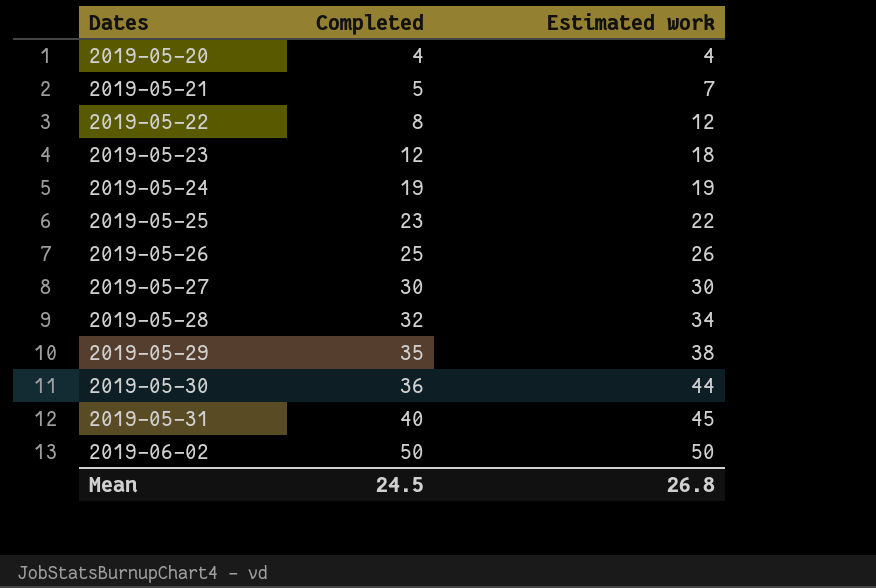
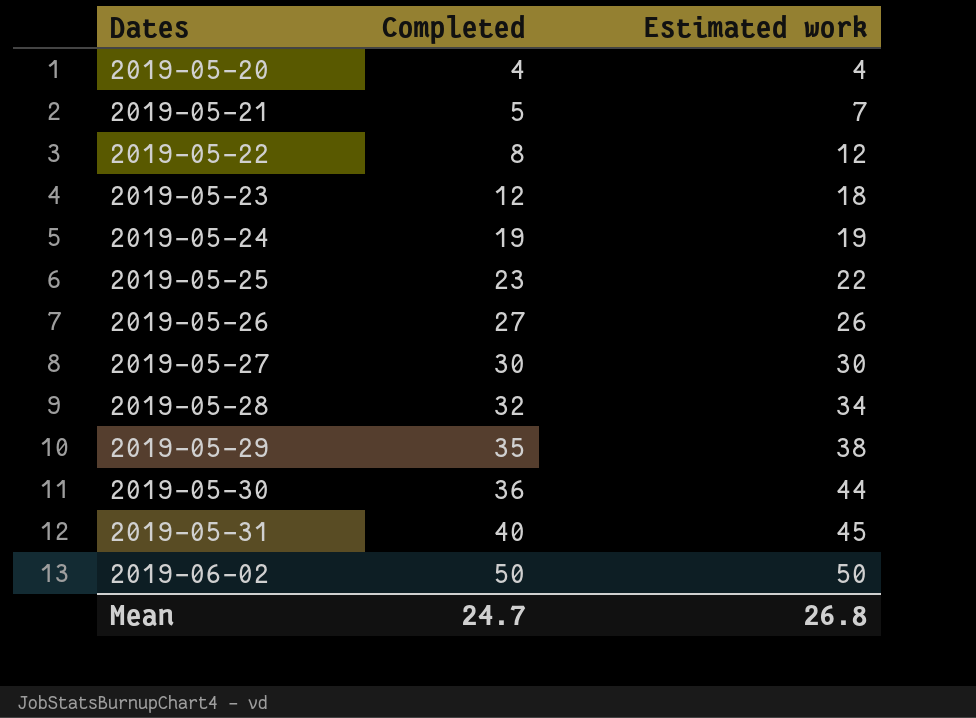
2019-05-26 | Completed: 25 -> 27
Mean | Completed: 24.5 -> 24.7

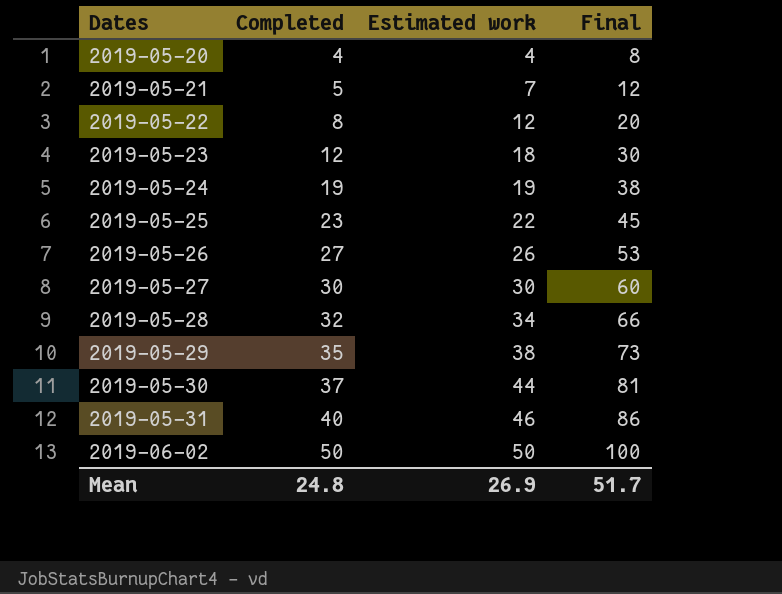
column Final | formula: none -> [Completed] + [Estimated work]
2019-05-30 | Completed: 36 -> 37
2019-05-31 | Estimated work: 45 -> 46
Mean | Completed: 24.7 -> 24.8
Mean | Estimated work: 26.8 -> 26.9

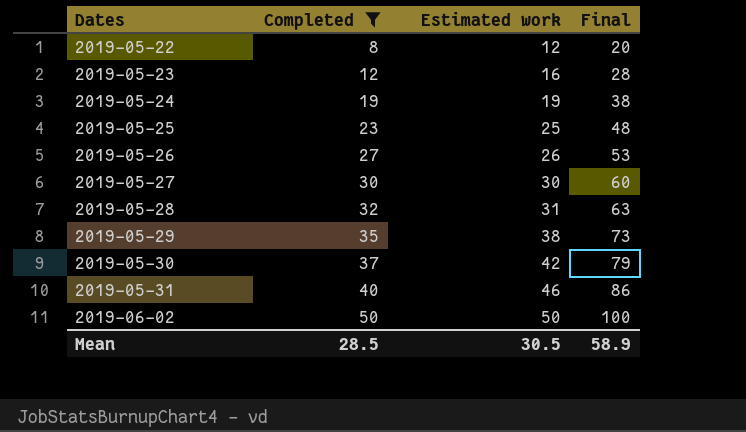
filter: none -> Completed >= 8
2019-05-23 | Estimated work: 18 -> 16
2019-05-23 | Final: 30 -> 28
2019-05-25 | Estimated work: 22 -> 25
2019-05-25 | Final: 45 -> 48
2019-05-28 | Estimated work: 34 -> 31
2019-05-28 | Final: 66 -> 63
2019-05-30 | Estimated work: 44 -> 42
2019-05-30 | Final: 81 -> 79
Mean | Completed: 24.8 -> 28.5
Mean | Estimated work: 26.9 -> 30.5
Mean | Final: 51.7 -> 58.9

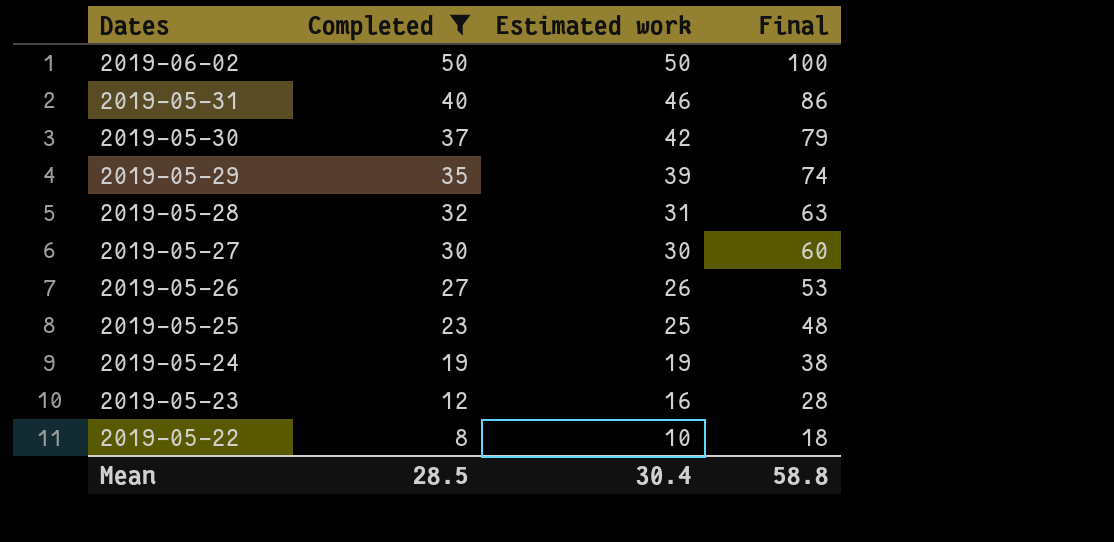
row order: Dates ascending -> Dates descending
2019-05-29 | Estimated work: 38 -> 39
2019-05-29 | Final: 73 -> 74
2019-05-22 | Estimated work: 12 -> 10
2019-05-22 | Final: 20 -> 18
Mean | Estimated work: 30.5 -> 30.4
Mean | Final: 58.9 -> 58.8

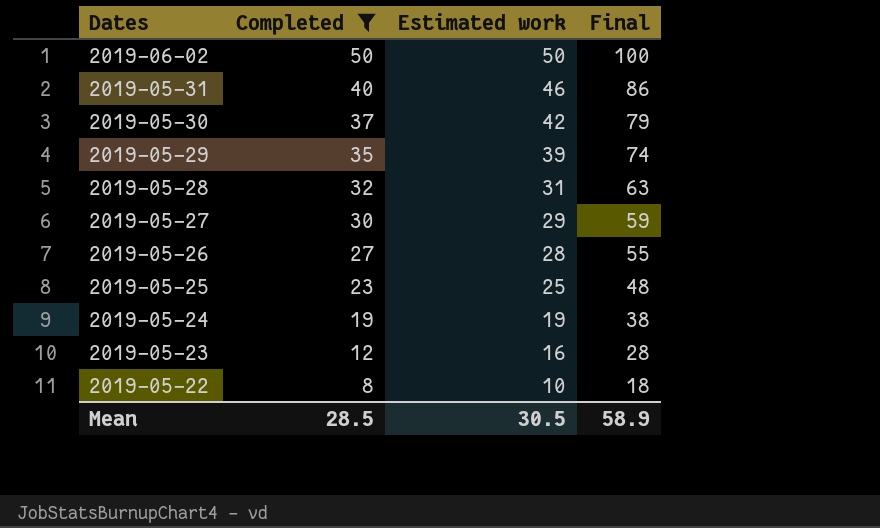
2019-05-27 | Estimated work: 30 -> 29
2019-05-27 | Final: 60 -> 59
2019-05-26 | Estimated work: 26 -> 28
2019-05-26 | Final: 53 -> 55
Mean | Estimated work: 30.4 -> 30.5
Mean | Final: 58.8 -> 58.9

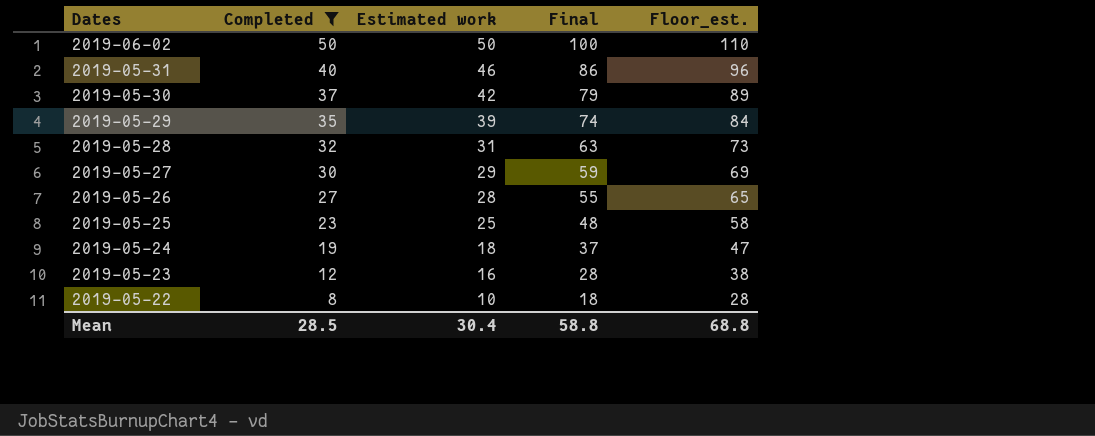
column Floor_est. | formula: none -> [Final] + 10
2019-05-24 | Estimated work: 19 -> 18
2019-05-24 | Final: 38 -> 37
Mean | Estimated work: 30.5 -> 30.4
Mean | Final: 58.9 -> 58.8

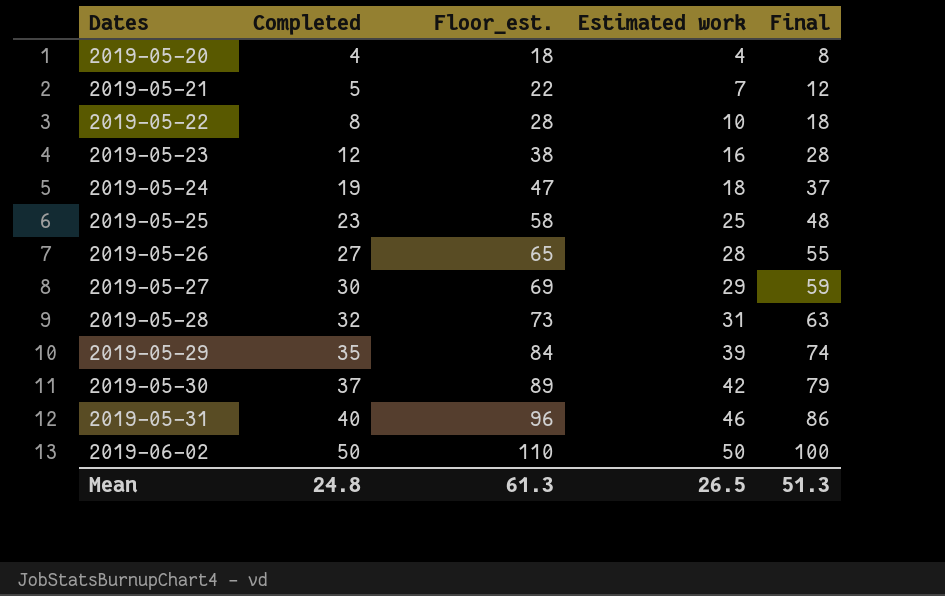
filter: Completed >= 8 -> none
row order: Dates descending -> Dates ascending
column Floor_est. | position: 5 -> 3
Mean | Completed: 28.5 -> 24.8
Mean | Floor_est.: 68.8 -> 61.3
Mean | Estimated work: 30.4 -> 26.5
Mean | Final: 58.8 -> 51.3

